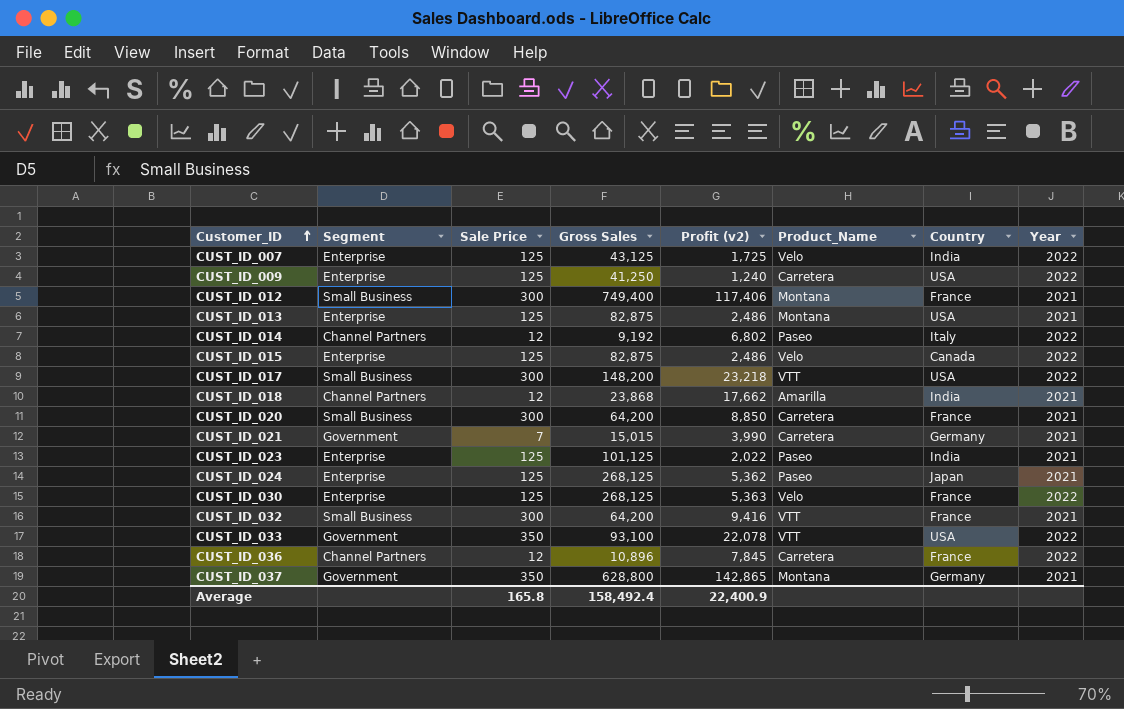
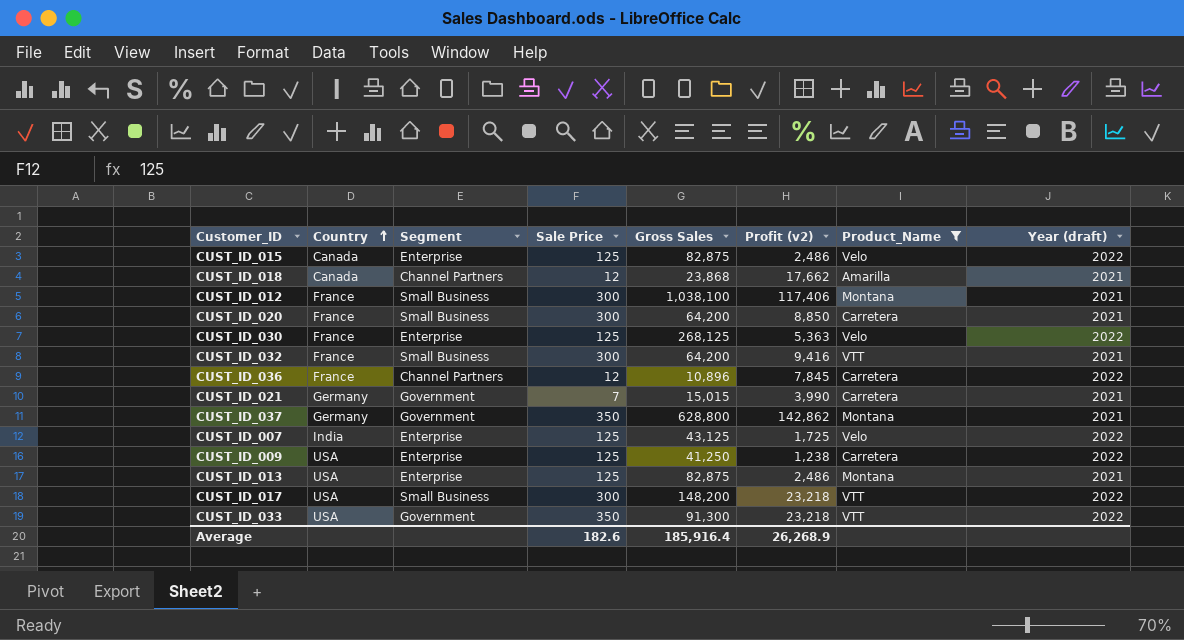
filter: none -> Product_Name != Paseo
row order: Customer_ID ascending -> Country ascending
column Country | position: 7 -> 2
column name: Year -> Year (draft)
CUST_ID_018 | Country: India -> Canada
CUST_ID_012 | Gross Sales: 749,400 -> 1,038,100
CUST_ID_037 | Profit (v2): 142,865 -> 142,862
CUST_ID_009 | Profit (v2): 1,240 -> 1,238
CUST_ID_033 | Gross Sales: 93,100 -> 91,300
CUST_ID_033 | Profit (v2): 22,078 -> 23,218
Average | Sale Price: 165.8 -> 182.6
Average | Gross Sales: 158,492.4 -> 185,916.4
Average | Profit (v2): 22,400.9 -> 26,268.9

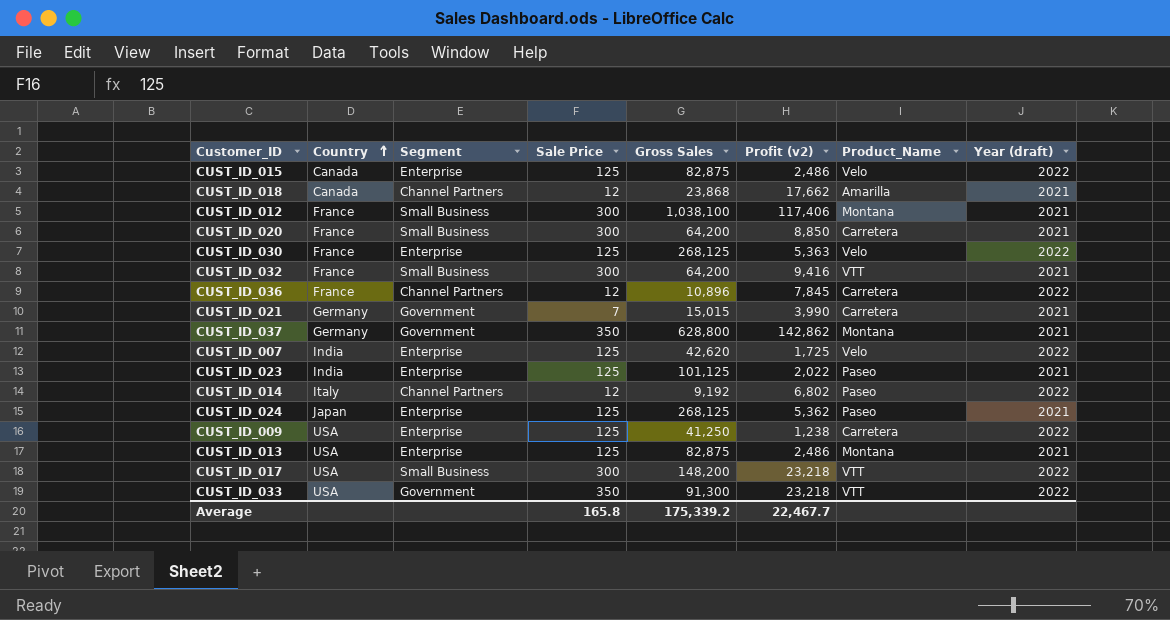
filter: Product_Name != Paseo -> none
CUST_ID_007 | Gross Sales: 43,125 -> 42,620
Average | Sale Price: 182.6 -> 165.8
Average | Gross Sales: 185,916.4 -> 175,339.2
Average | Profit (v2): 26,268.9 -> 22,467.7

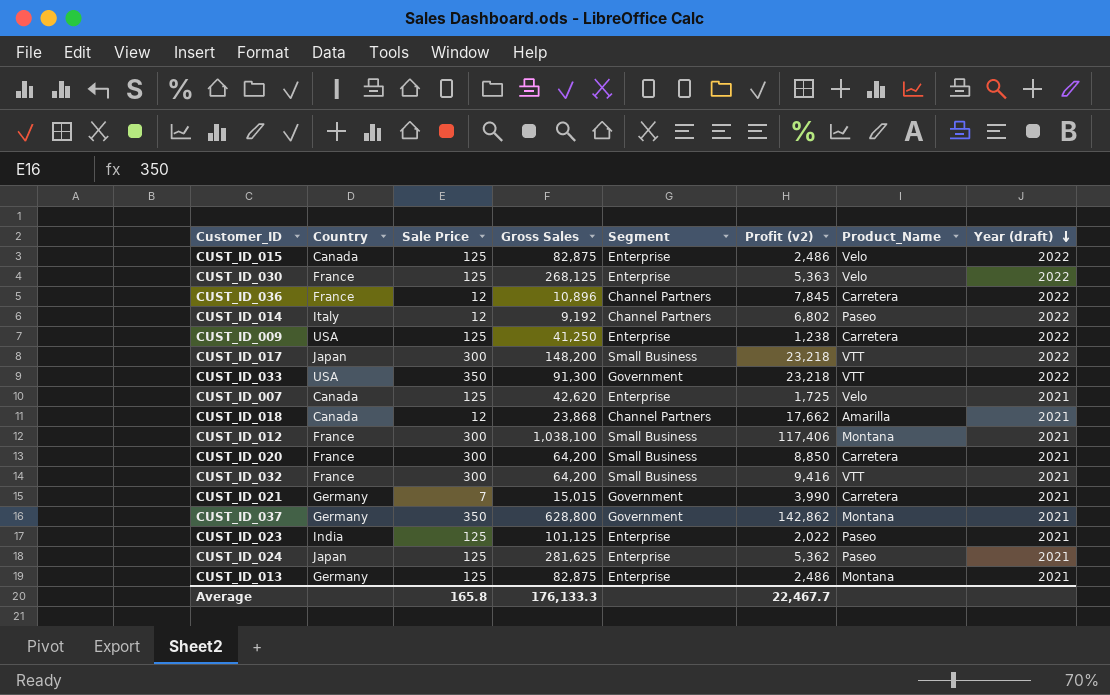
row order: Country ascending -> Year (draft) descending
column Segment | position: 3 -> 5
CUST_ID_017 | Country: USA -> Japan
CUST_ID_007 | Country: India -> Canada
CUST_ID_007 | Year (draft): 2022 -> 2021
CUST_ID_024 | Gross Sales: 268,125 -> 281,625
CUST_ID_013 | Country: USA -> Germany
Average | Gross Sales: 175,339.2 -> 176,133.3

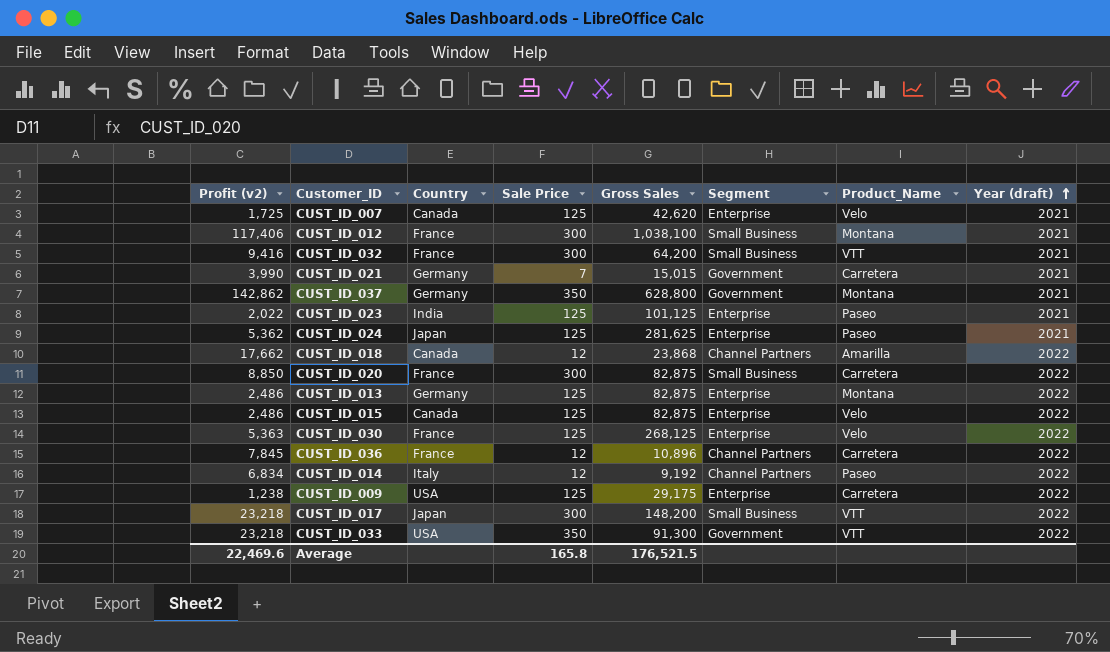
row order: Year (draft) descending -> Year (draft) ascending
column Profit (v2) | position: 6 -> 1
CUST_ID_018 | Year (draft): 2021 -> 2022
CUST_ID_020 | Gross Sales: 64,200 -> 82,875
CUST_ID_020 | Year (draft): 2021 -> 2022
CUST_ID_013 | Year (draft): 2021 -> 2022
CUST_ID_014 | Profit (v2): 6,802 -> 6,834
CUST_ID_009 | Gross Sales: 41,250 -> 29,175
Average | Profit (v2): 22,467.7 -> 22,469.6
Average | Gross Sales: 176,133.3 -> 176,521.5

